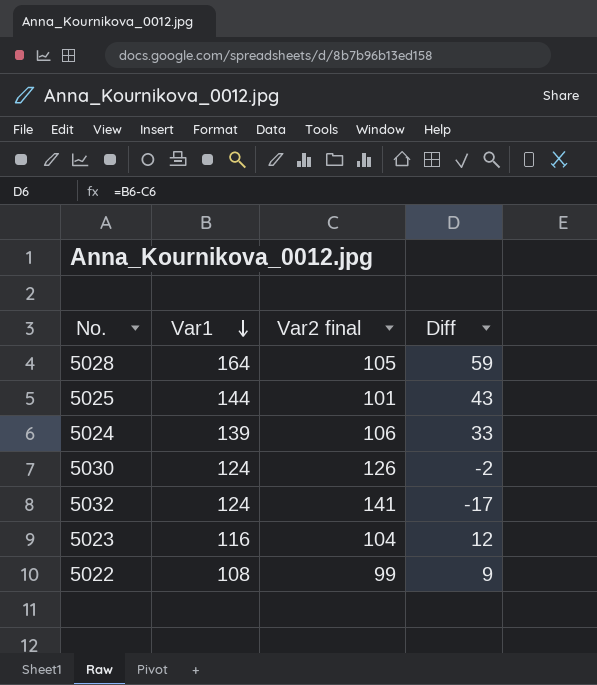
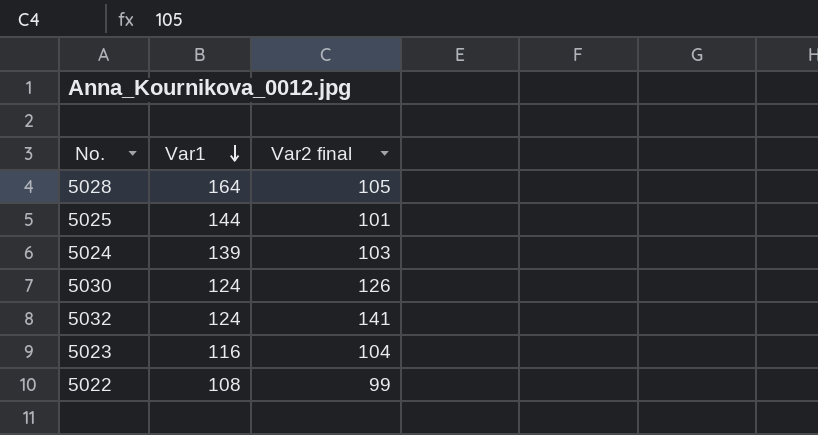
column Diff | formula: [Var1] - [Var2 final] -> none
5024 | Var2 final: 106 -> 103

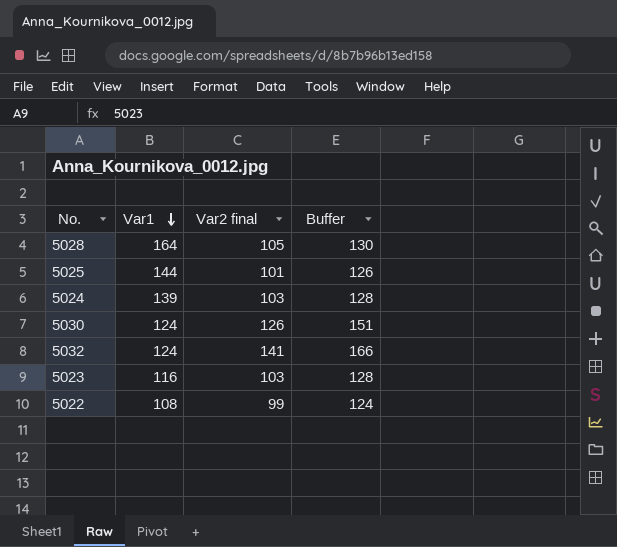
column Buffer | formula: none -> [Var2 final] + 25
5023 | Var2 final: 104 -> 103

